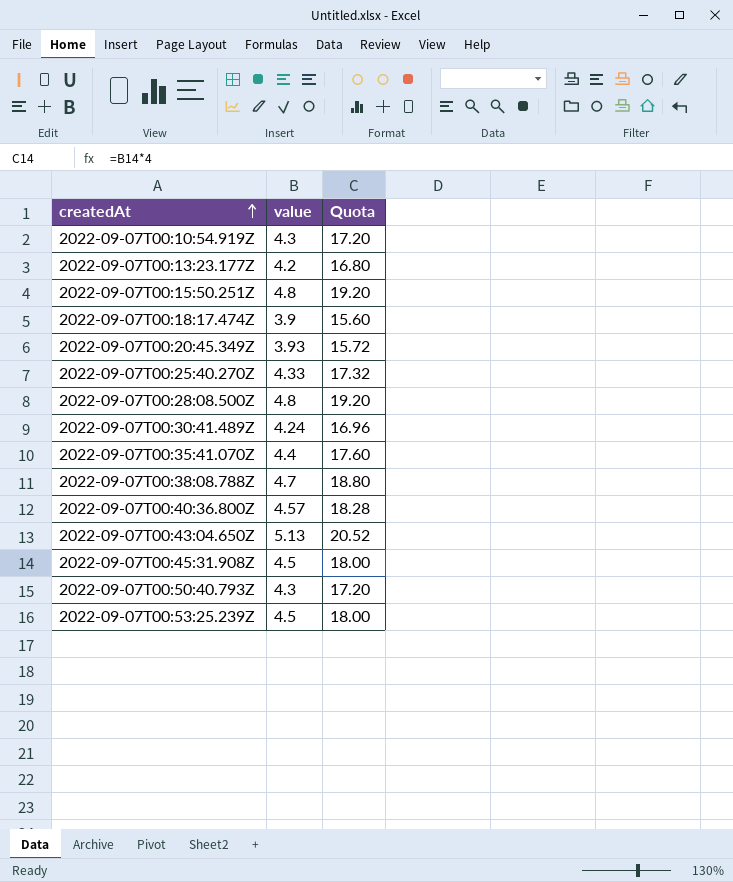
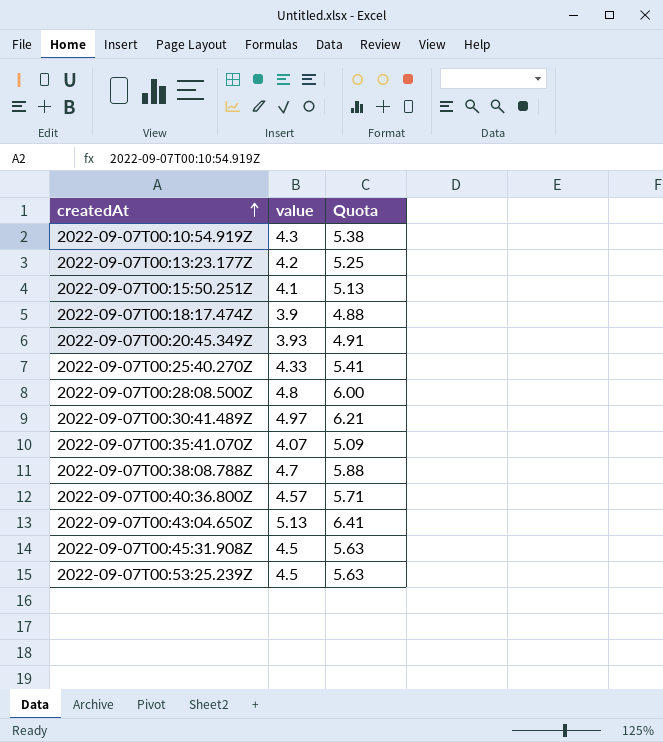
column Quota | formula: [value] * 4 -> [value] * 1.25
row 2022-09-07T00:50:40.793Z: 4.3 | 17.20 -> none
2022-09-07T00:15:50.251Z | value: 4.8 -> 4.1
2022-09-07T00:30:41.489Z | value: 4.24 -> 4.97
2022-09-07T00:35:41.070Z | value: 4.4 -> 4.07

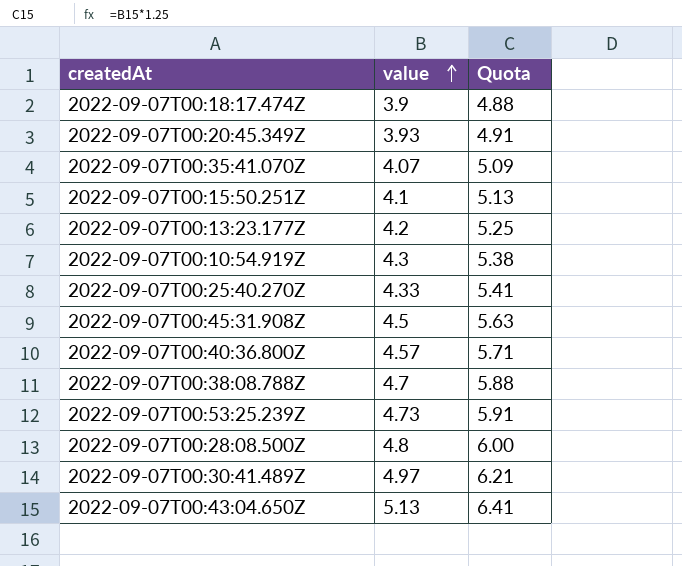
row order: createdAt ascending -> value ascending
2022-09-07T00:53:25.239Z | value: 4.5 -> 4.73
2022-09-07T00:53:25.239Z | Quota: 5.63 -> 5.91

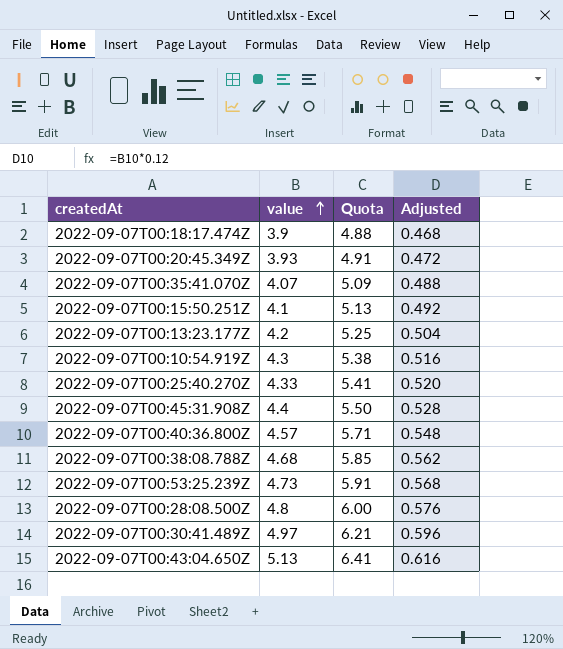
column Adjusted | formula: none -> [value] * 0.12
2022-09-07T00:45:31.908Z | value: 4.5 -> 4.4
2022-09-07T00:45:31.908Z | Quota: 5.63 -> 5.50
2022-09-07T00:38:08.788Z | value: 4.7 -> 4.68
2022-09-07T00:38:08.788Z | Quota: 5.88 -> 5.85

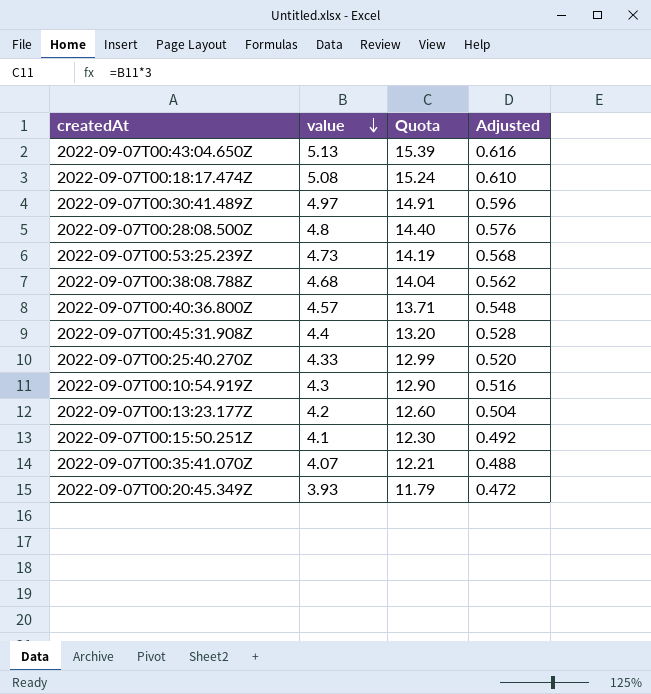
row order: value ascending -> value descending
column Quota | formula: [value] * 1.25 -> [value] * 3
2022-09-07T00:18:17.474Z | value: 3.9 -> 5.08
2022-09-07T00:18:17.474Z | Adjusted: 0.468 -> 0.610

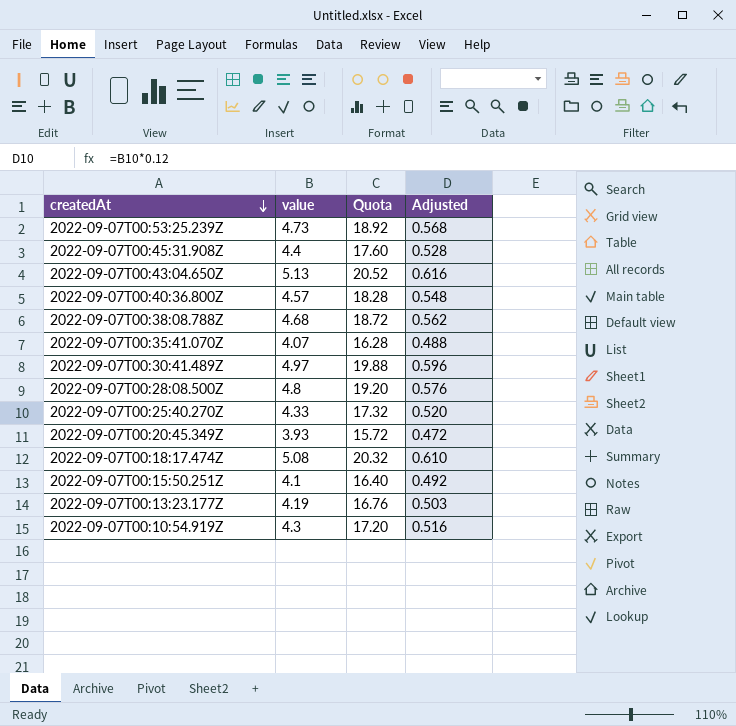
row order: value descending -> createdAt descending
column Quota | formula: [value] * 3 -> [value] * 4
2022-09-07T00:13:23.177Z | value: 4.2 -> 4.19
2022-09-07T00:13:23.177Z | Adjusted: 0.504 -> 0.503

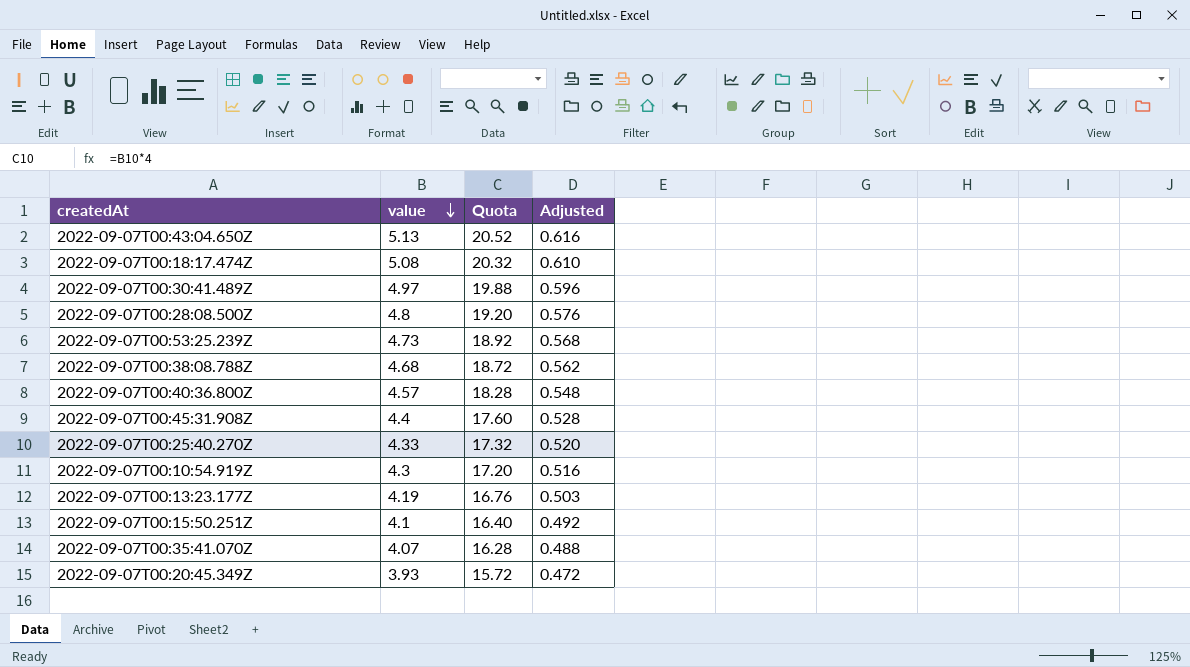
row order: createdAt descending -> value descending

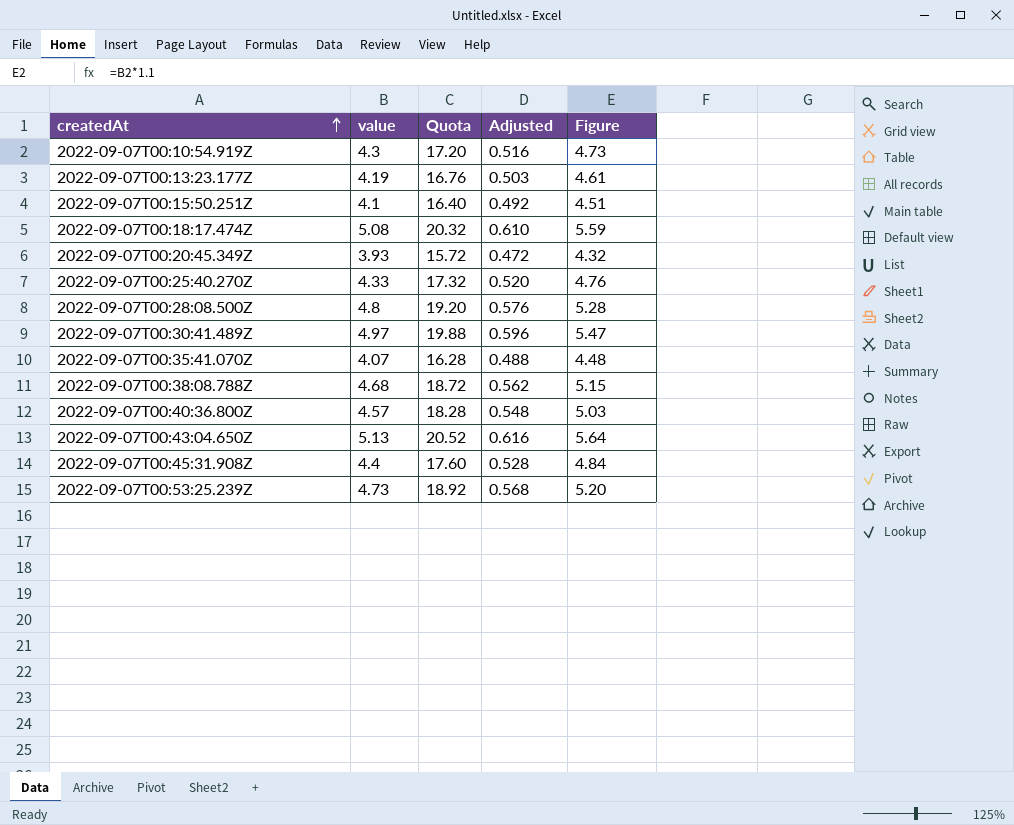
row order: value descending -> createdAt ascending
column Figure | formula: none -> [value] * 1.1

